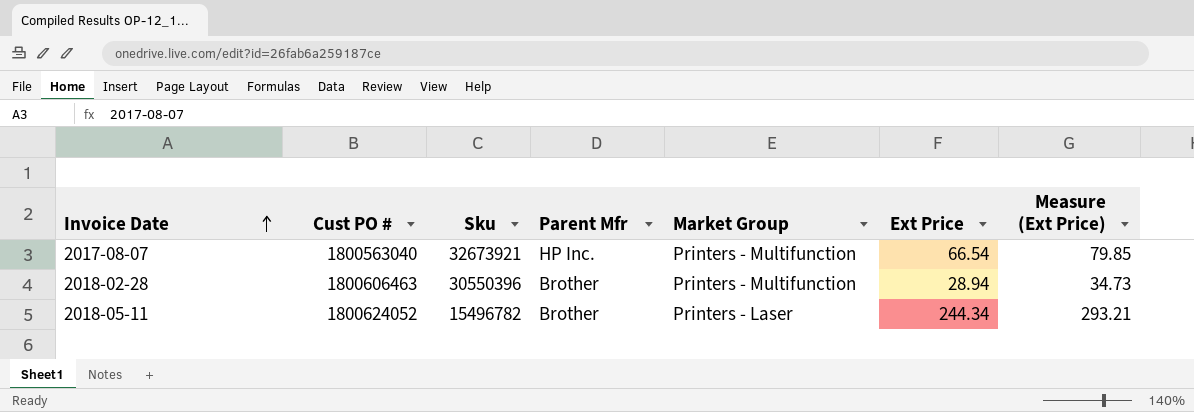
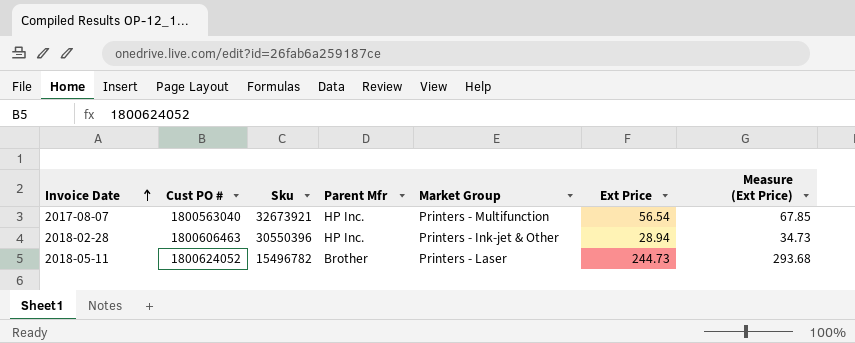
2017-08-07 | Ext Price: 66.54 -> 56.54
2017-08-07 | Measure (Ext Price): 79.85 -> 67.85
2018-02-28 | Parent Mfr: Brother -> HP Inc.
2018-02-28 | Market Group: Printers - Multifunction -> Printers - Ink-jet & Other
2018-05-11 | Ext Price: 244.34 -> 244.73
2018-05-11 | Measure (Ext Price): 293.21 -> 293.68

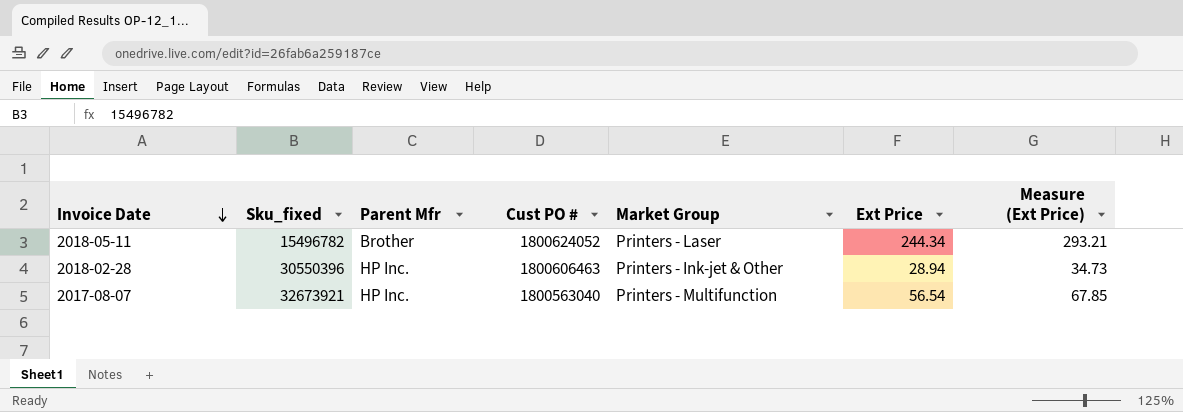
row order: Invoice Date ascending -> Invoice Date descending
column name: Sku -> Sku_fixed
column Cust PO # | position: 2 -> 4
2018-05-11 | Ext Price: 244.73 -> 244.34
2018-05-11 | Measure (Ext Price): 293.68 -> 293.21

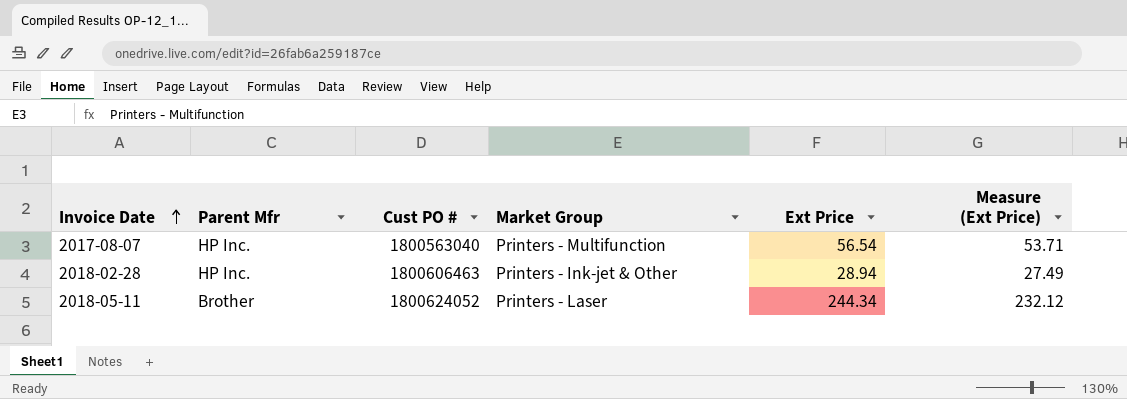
row order: Invoice Date descending -> Invoice Date ascending
column Sku_fixed | position: 2 -> none
column Measure (Ext Price) | formula: [Ext Price] * 1.2 -> [Ext Price] * 0.95

